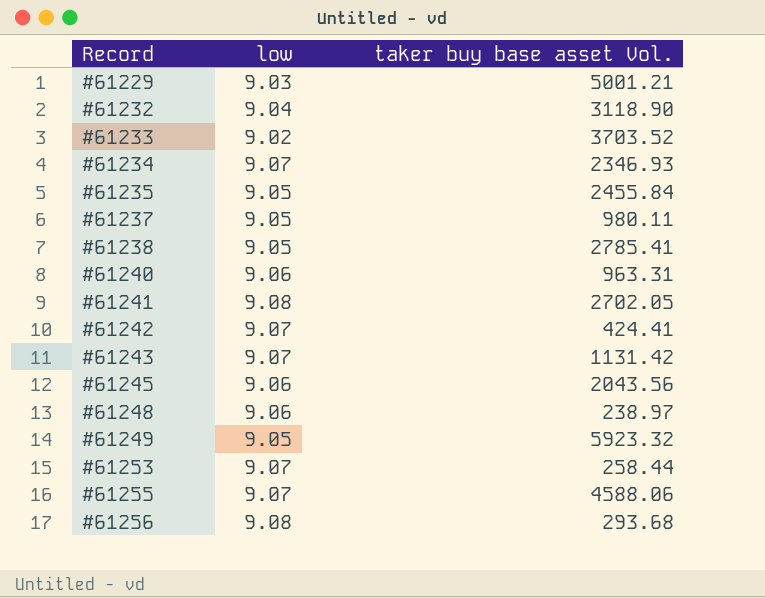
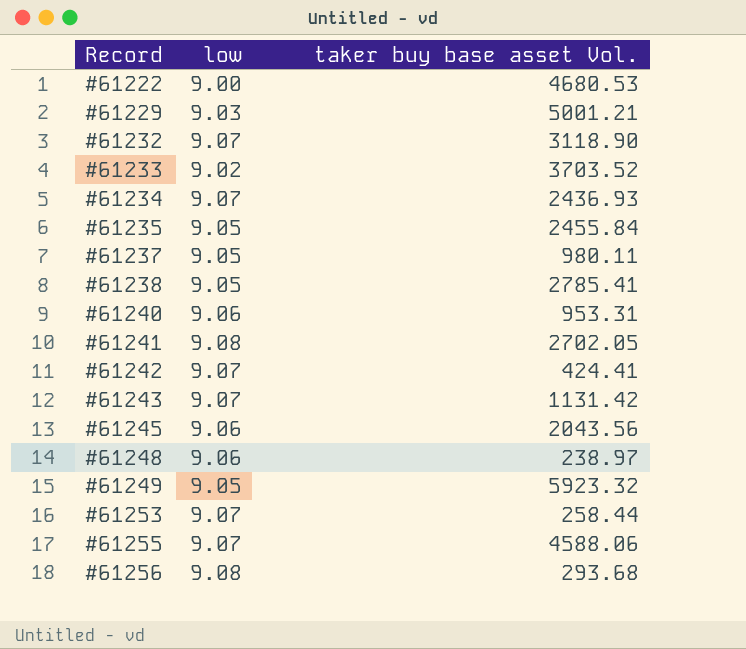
row #61222: none -> 9.00 | 4680.53
#61232 | low: 9.04 -> 9.07
#61234 | taker buy base asset Vol.: 2346.93 -> 2436.93
#61240 | taker buy base asset Vol.: 963.31 -> 953.31

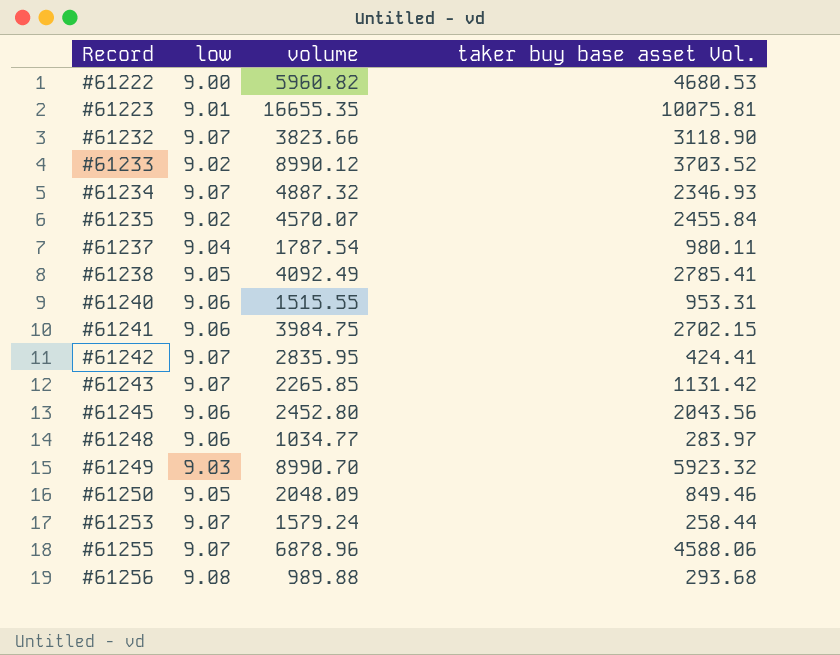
column volume | position: none -> 3
row #61229: 9.03 | 5001.21 -> none
row #61223: none -> 9.01 | 16655.35 | 10075.81
#61234 | taker buy base asset Vol.: 2436.93 -> 2346.93
#61235 | low: 9.05 -> 9.02
#61237 | low: 9.05 -> 9.04
#61241 | low: 9.08 -> 9.06
#61241 | taker buy base asset Vol.: 2702.05 -> 2702.15
#61248 | taker buy base asset Vol.: 238.97 -> 283.97
#61249 | low: 9.05 -> 9.03
row #61250: none -> 9.05 | 2048.09 | 849.46

